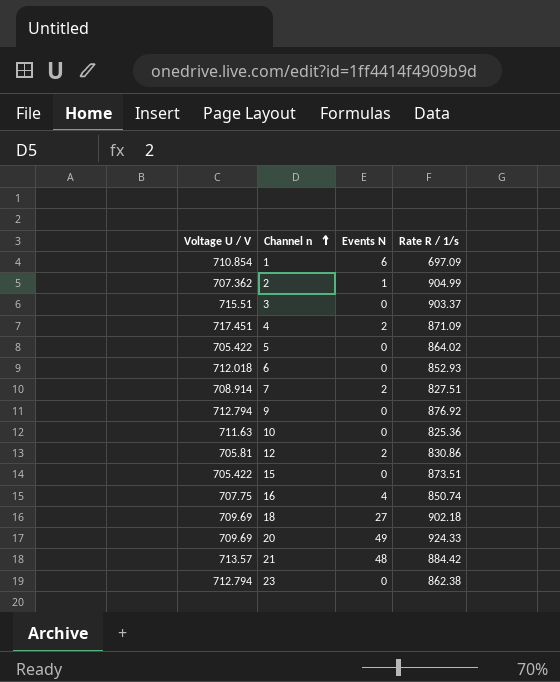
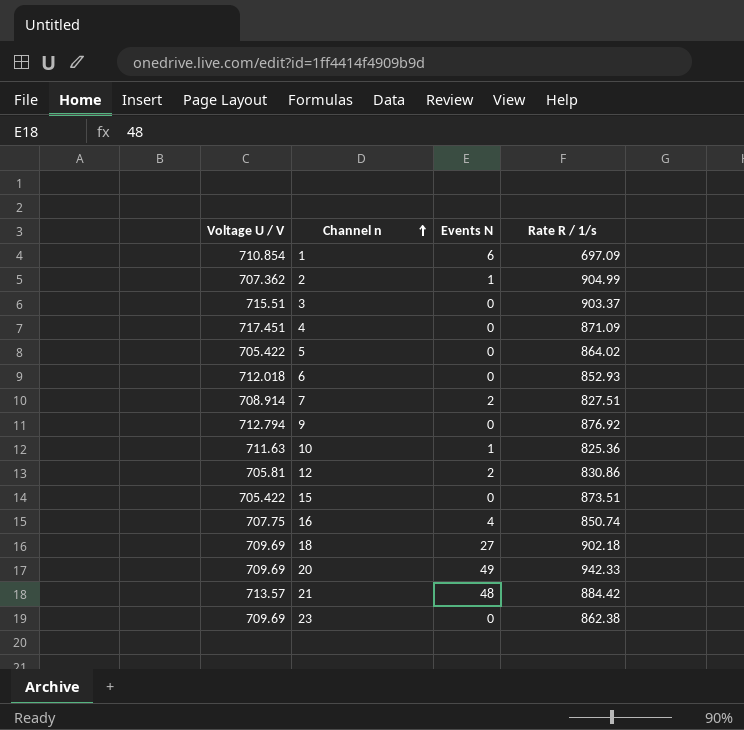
4 | Events N: 2 -> 0
10 | Events N: 0 -> 1
20 | Rate R / 1/s: 924.33 -> 942.33
23 | Voltage U / V: 712.794 -> 709.69

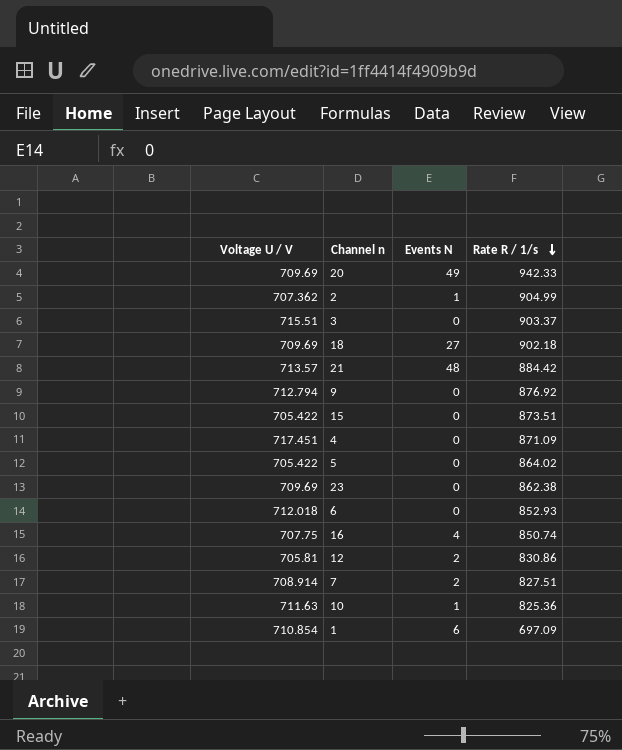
row order: Channel n ascending -> Rate R / 1/s descending

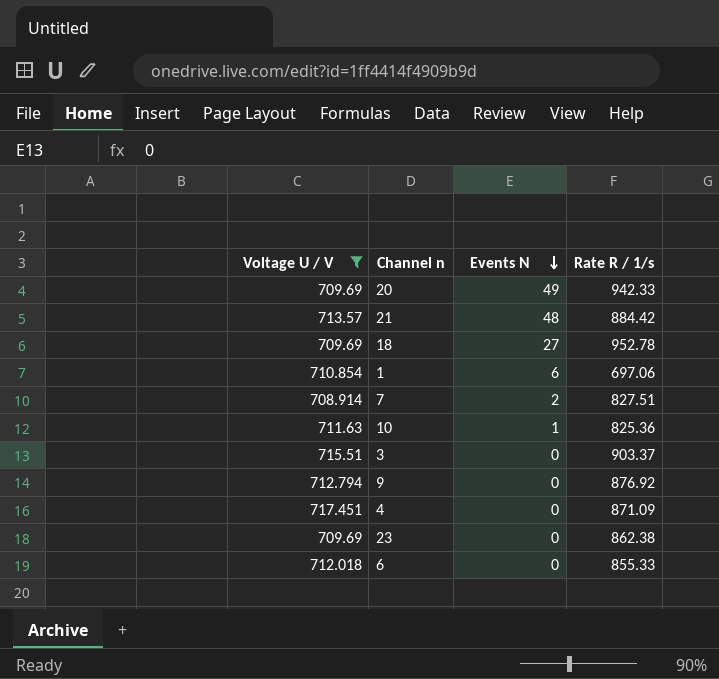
filter: none -> Voltage U / V >= 708.914
row order: Rate R / 1/s descending -> Events N descending
18 | Rate R / 1/s: 902.18 -> 952.78
1 | Rate R / 1/s: 697.09 -> 697.06
6 | Rate R / 1/s: 852.93 -> 855.33

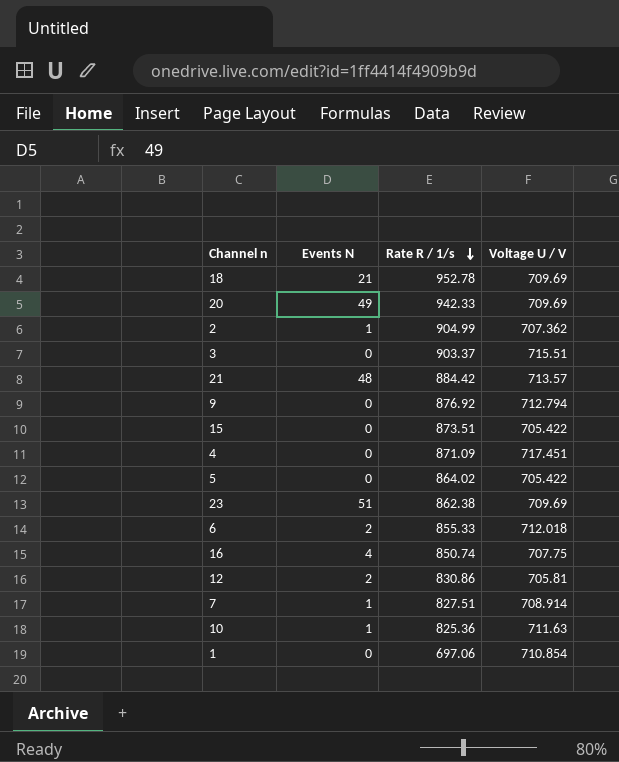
filter: Voltage U / V >= 708.914 -> none
row order: Events N descending -> Rate R / 1/s descending
column Voltage U / V | position: 1 -> 4
18 | Events N: 27 -> 21
23 | Events N: 0 -> 51
6 | Events N: 0 -> 2
7 | Events N: 2 -> 1
1 | Events N: 6 -> 0

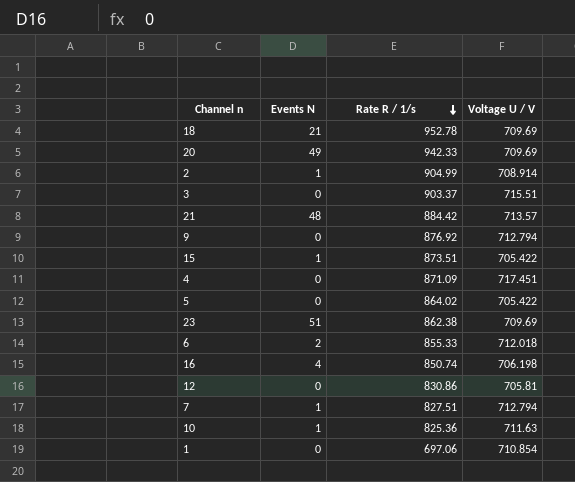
2 | Voltage U / V: 707.362 -> 708.914
15 | Events N: 0 -> 1
16 | Voltage U / V: 707.75 -> 706.198
12 | Events N: 2 -> 0
7 | Voltage U / V: 708.914 -> 712.794

